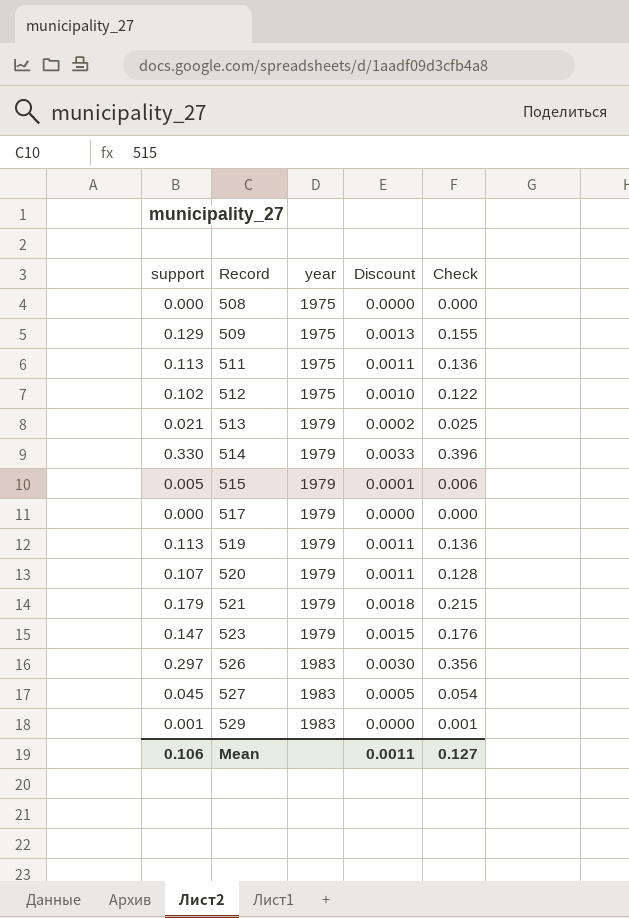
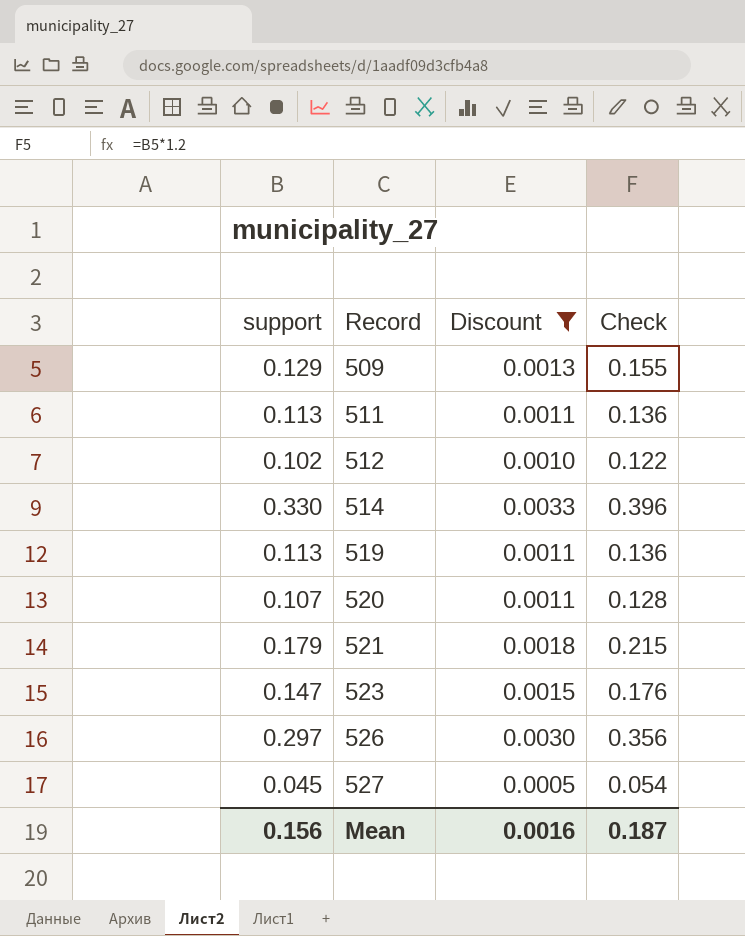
filter: none -> Discount >= 0.0005
column year | position: 3 -> none
Mean | support: 0.106 -> 0.156
Mean | Discount: 0.0011 -> 0.0016
Mean | Check: 0.127 -> 0.187

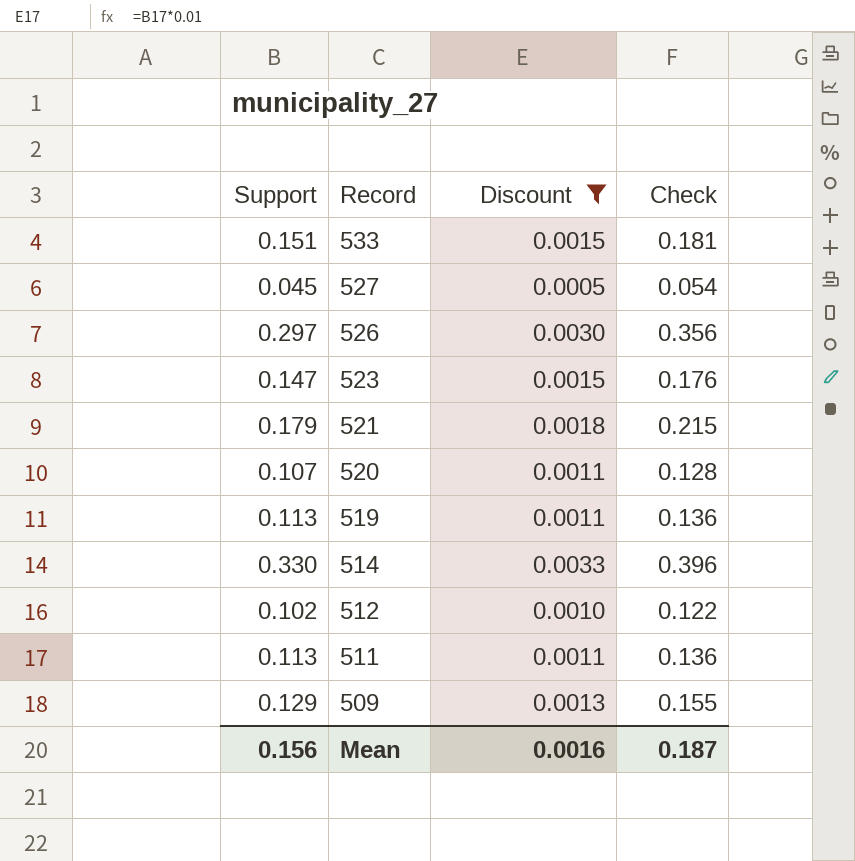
row order: Record ascending -> Record descending
column name: support -> Support
row 533: none -> 0.151 | 0.0015 | 0.181

